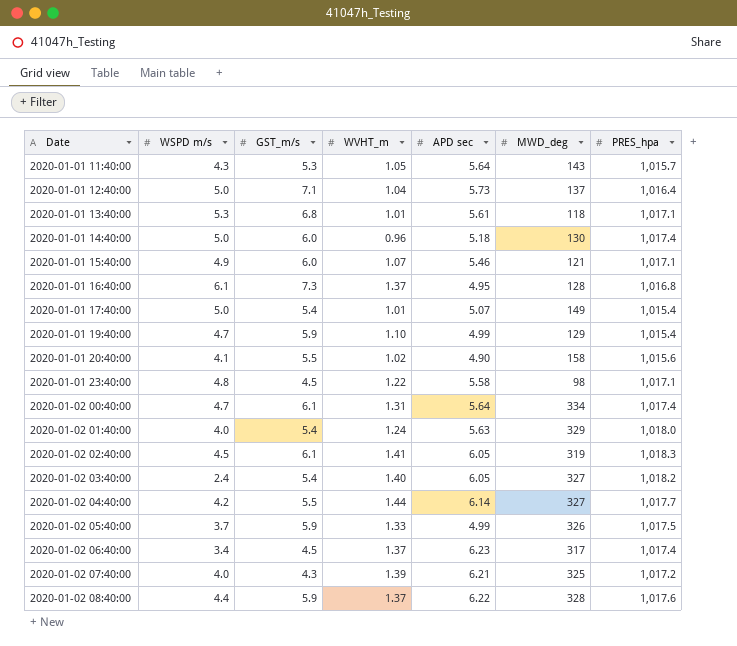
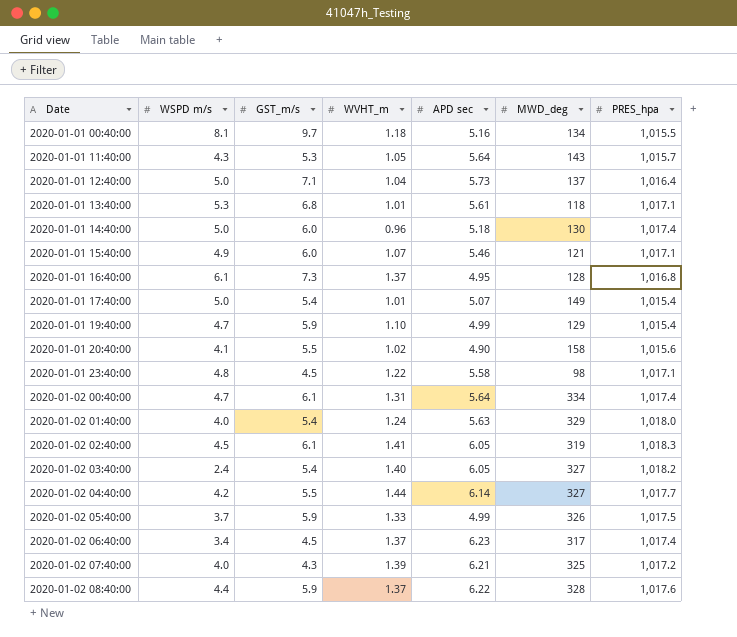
row 2020-01-01 00:40:00: none -> 8.1 | 9.7 | 1.18 | 5.16 | 134 | 1,015.5

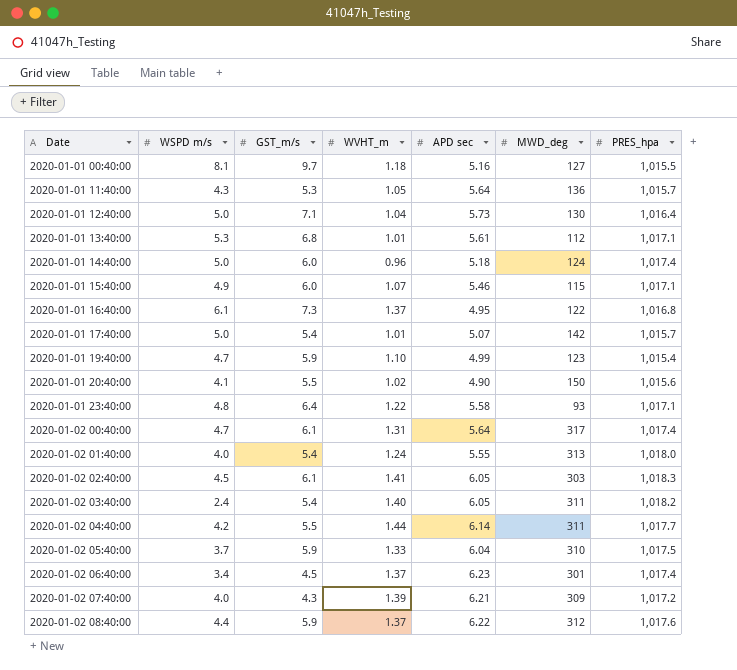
2020-01-01 00:40:00 | MWD_deg: 134 -> 127
2020-01-01 11:40:00 | MWD_deg: 143 -> 136
2020-01-01 12:40:00 | MWD_deg: 137 -> 130
2020-01-01 13:40:00 | MWD_deg: 118 -> 112
2020-01-01 14:40:00 | MWD_deg: 130 -> 124
2020-01-01 15:40:00 | MWD_deg: 121 -> 115
2020-01-01 16:40:00 | MWD_deg: 128 -> 122
2020-01-01 17:40:00 | MWD_deg: 149 -> 142
2020-01-01 17:40:00 | PRES_hpa: 1,015.4 -> 1,015.7
2020-01-01 19:40:00 | MWD_deg: 129 -> 123
2020-01-01 20:40:00 | MWD_deg: 158 -> 150
2020-01-01 23:40:00 | GST_m/s: 4.5 -> 6.4
2020-01-01 23:40:00 | MWD_deg: 98 -> 93
2020-01-02 00:40:00 | MWD_deg: 334 -> 317
2020-01-02 01:40:00 | APD sec: 5.63 -> 5.55
2020-01-02 01:40:00 | MWD_deg: 329 -> 313
2020-01-02 02:40:00 | MWD_deg: 319 -> 303
2020-01-02 03:40:00 | MWD_deg: 327 -> 311
2020-01-02 04:40:00 | MWD_deg: 327 -> 311
2020-01-02 05:40:00 | APD sec: 4.99 -> 6.04
2020-01-02 05:40:00 | MWD_deg: 326 -> 310
2020-01-02 06:40:00 | MWD_deg: 317 -> 301
2020-01-02 07:40:00 | MWD_deg: 325 -> 309
2020-01-02 08:40:00 | MWD_deg: 328 -> 312

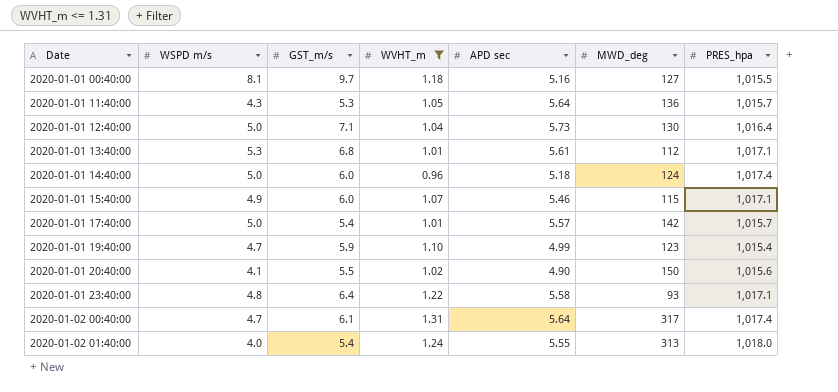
filter: none -> WVHT_m <= 1.31
2020-01-01 17:40:00 | APD sec: 5.07 -> 5.57

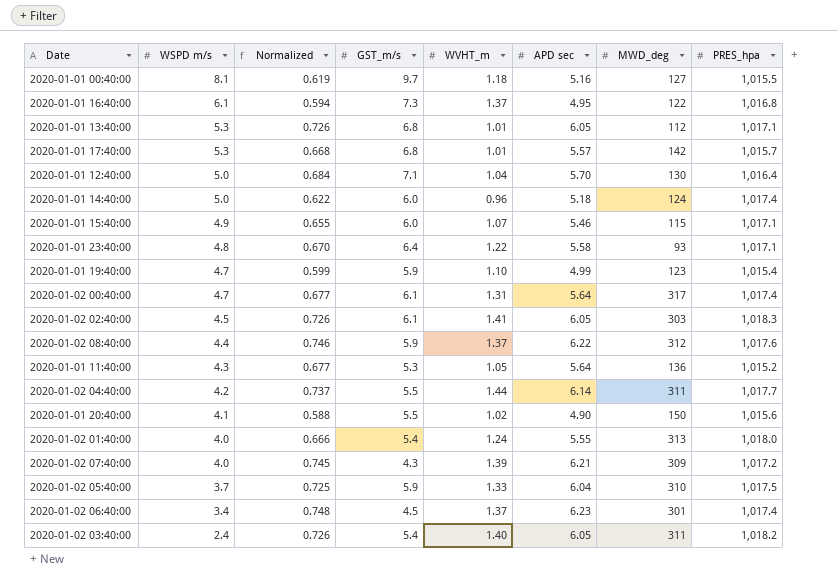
filter: WVHT_m <= 1.31 -> none
row order: Date ascending -> WSPD m/s descending
column Normalized | formula: none -> [APD sec] * 0.12
2020-01-01 13:40:00 | APD sec: 5.61 -> 6.05
2020-01-01 17:40:00 | WSPD m/s: 5.0 -> 5.3
2020-01-01 17:40:00 | GST_m/s: 5.4 -> 6.8
2020-01-01 12:40:00 | APD sec: 5.73 -> 5.70
2020-01-01 11:40:00 | PRES_hpa: 1,015.7 -> 1,015.2

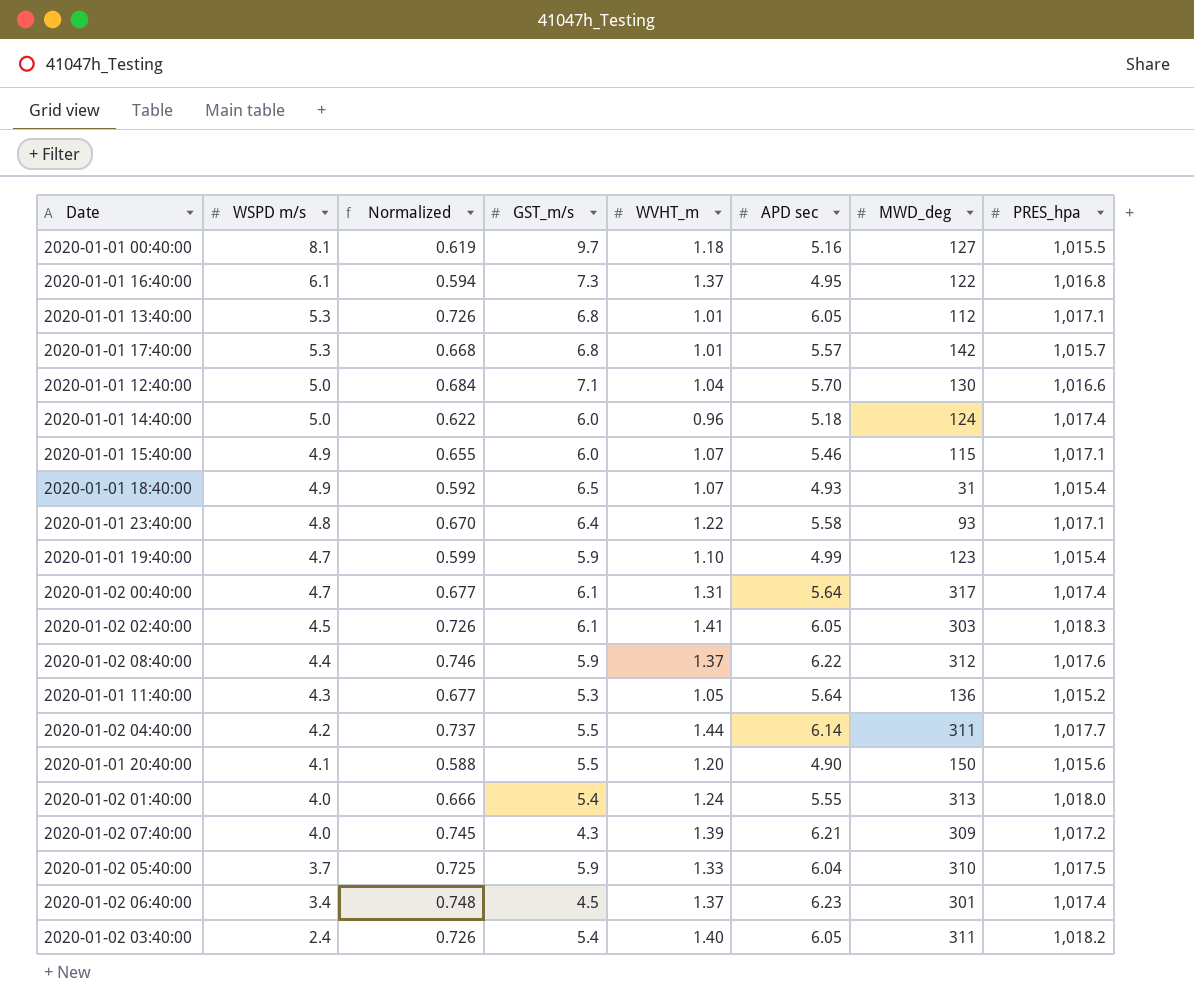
2020-01-01 12:40:00 | PRES_hpa: 1,016.4 -> 1,016.6
row 2020-01-01 18:40:00: none -> 4.9 | 0.592 | 6.5 | 1.07 | 4.93 | 31 | 1,015.4
2020-01-01 20:40:00 | WVHT_m: 1.02 -> 1.20

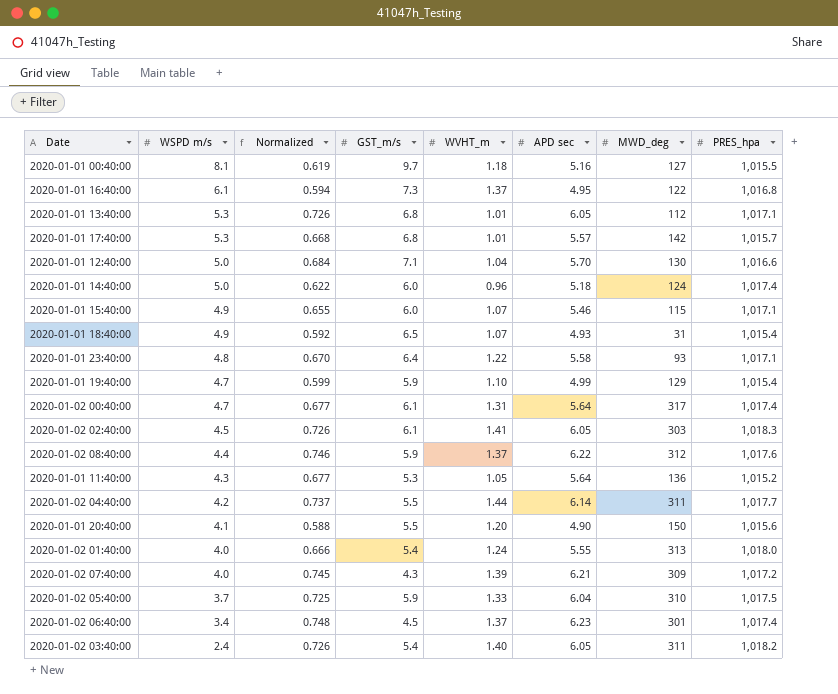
2020-01-01 19:40:00 | MWD_deg: 123 -> 129

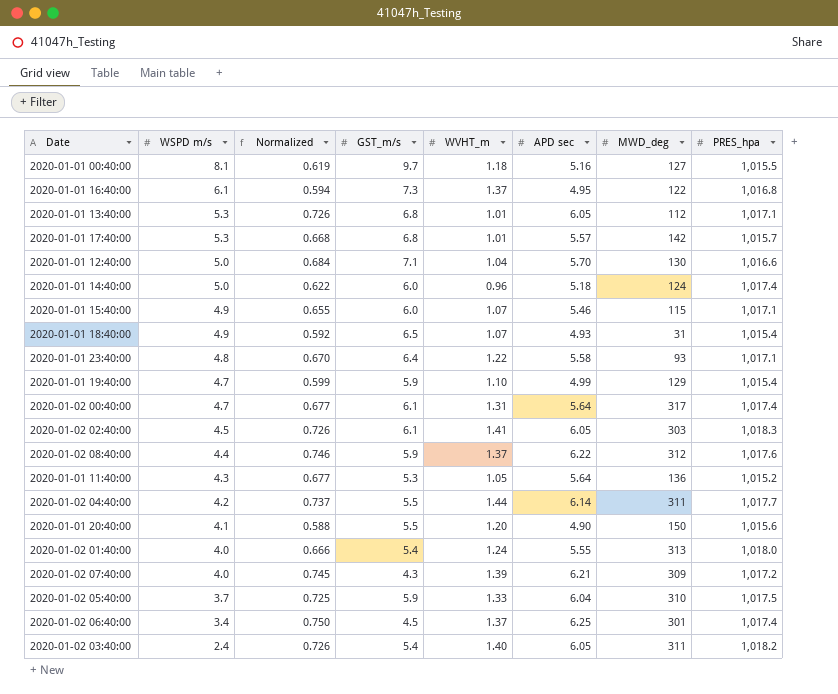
2020-01-02 06:40:00 | Normalized: 0.748 -> 0.750
2020-01-02 06:40:00 | APD sec: 6.23 -> 6.25

